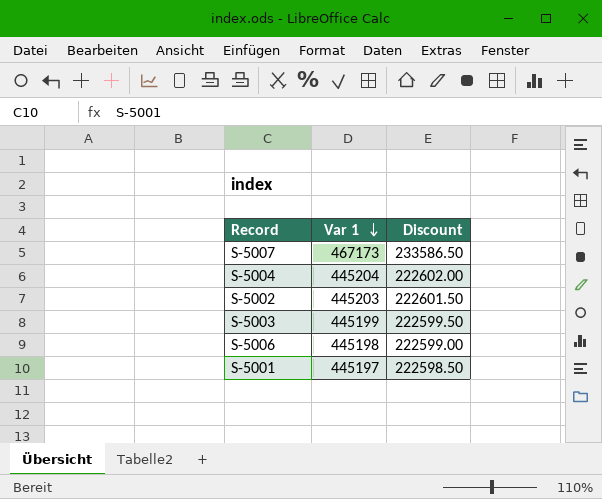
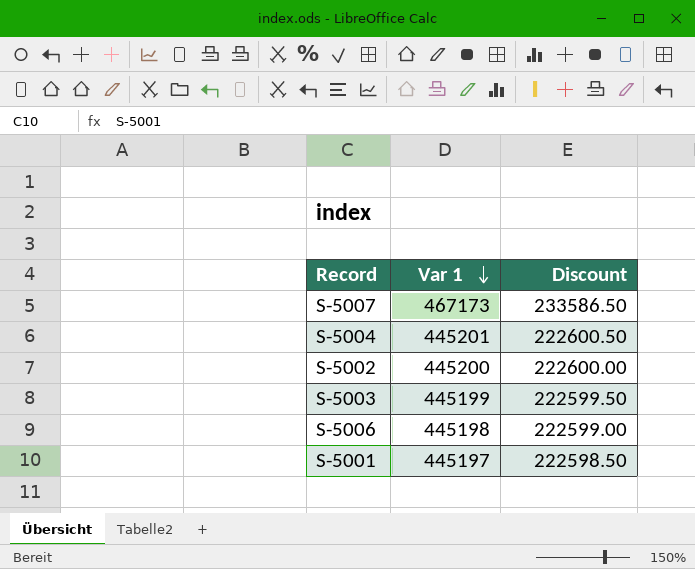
S-5004 | Var 1: 445204 -> 445201
S-5004 | Discount: 222602.00 -> 222600.50
S-5002 | Var 1: 445203 -> 445200
S-5002 | Discount: 222601.50 -> 222600.00

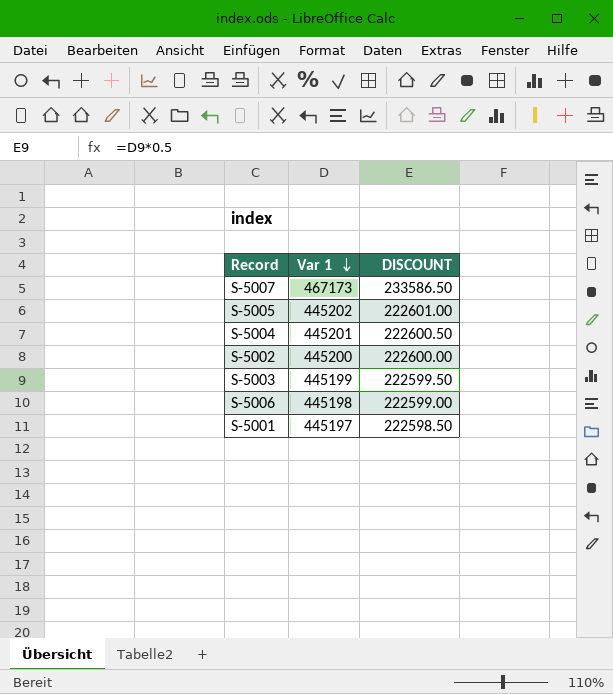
column name: Discount -> DISCOUNT
row S-5005: none -> 445202 | 222601.00

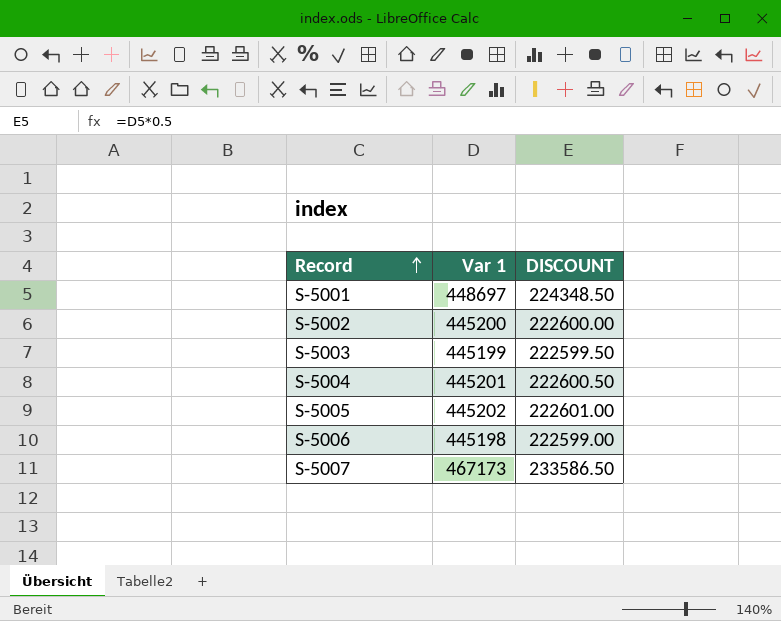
row order: Var 1 descending -> Record ascending
S-5001 | Var 1: 445197 -> 448697
S-5001 | DISCOUNT: 222598.50 -> 224348.50

